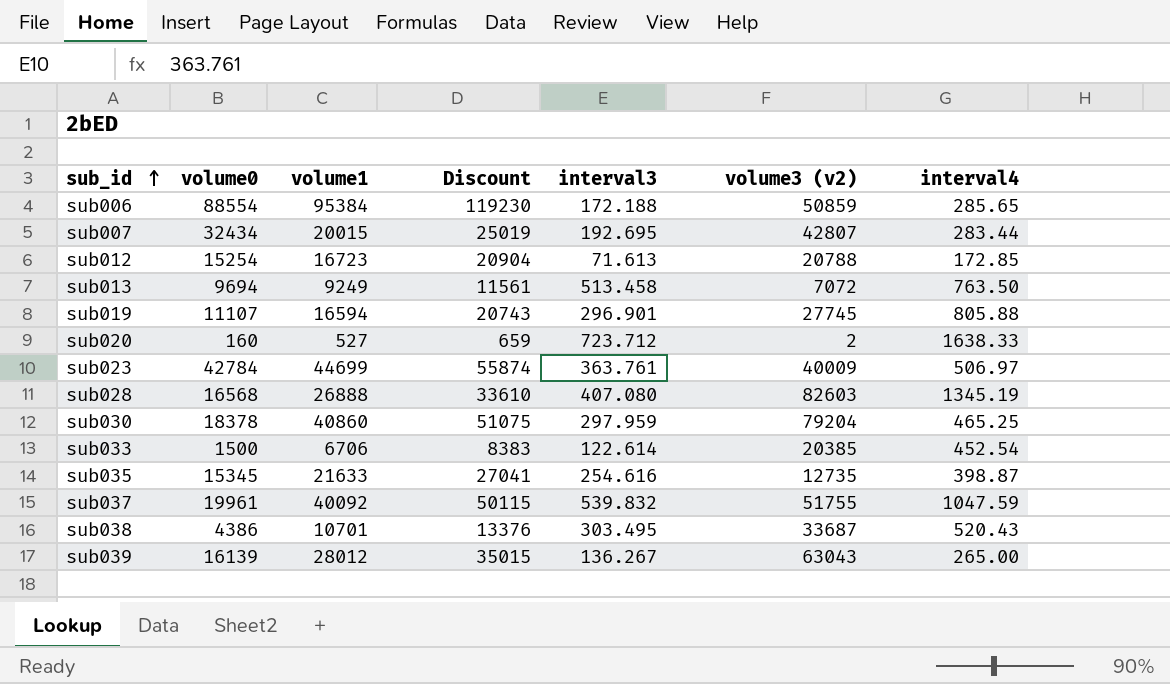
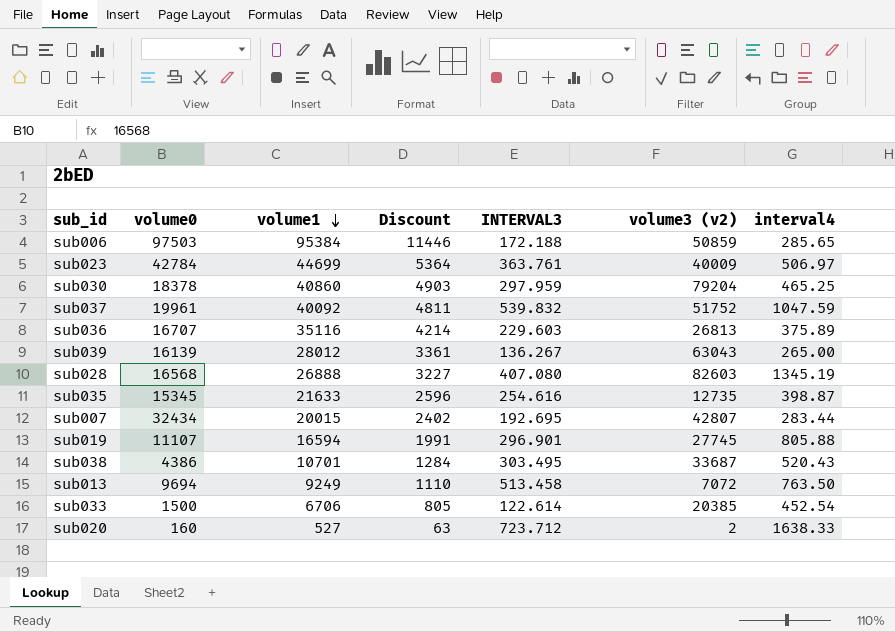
row order: sub_id ascending -> volume1 descending
column Discount | formula: [volume1] * 1.25 -> [volume1] * 0.12
column name: interval3 -> INTERVAL3
row sub012: 15254 | 16723 | 20904 | 71.613 | 20788 | 172.85 -> none
sub006 | volume0: 88554 -> 97503
sub037 | volume3 (v2): 51755 -> 51752
row sub036: none -> 16707 | 35116 | 4214 | 229.603 | 26813 | 375.89

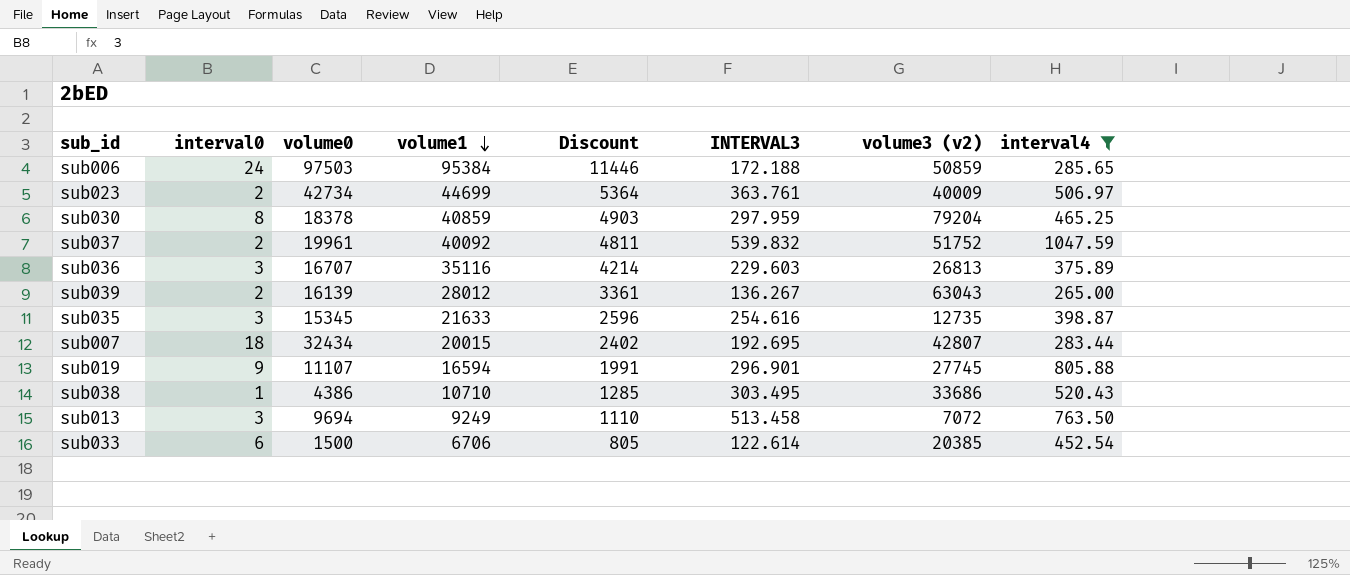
filter: none -> interval4 <= 1047.59
column interval0 | position: none -> 2
sub023 | volume0: 42784 -> 42734
sub030 | volume1: 40860 -> 40859
sub038 | volume1: 10701 -> 10710
sub038 | Discount: 1284 -> 1285
sub038 | volume3 (v2): 33687 -> 33686

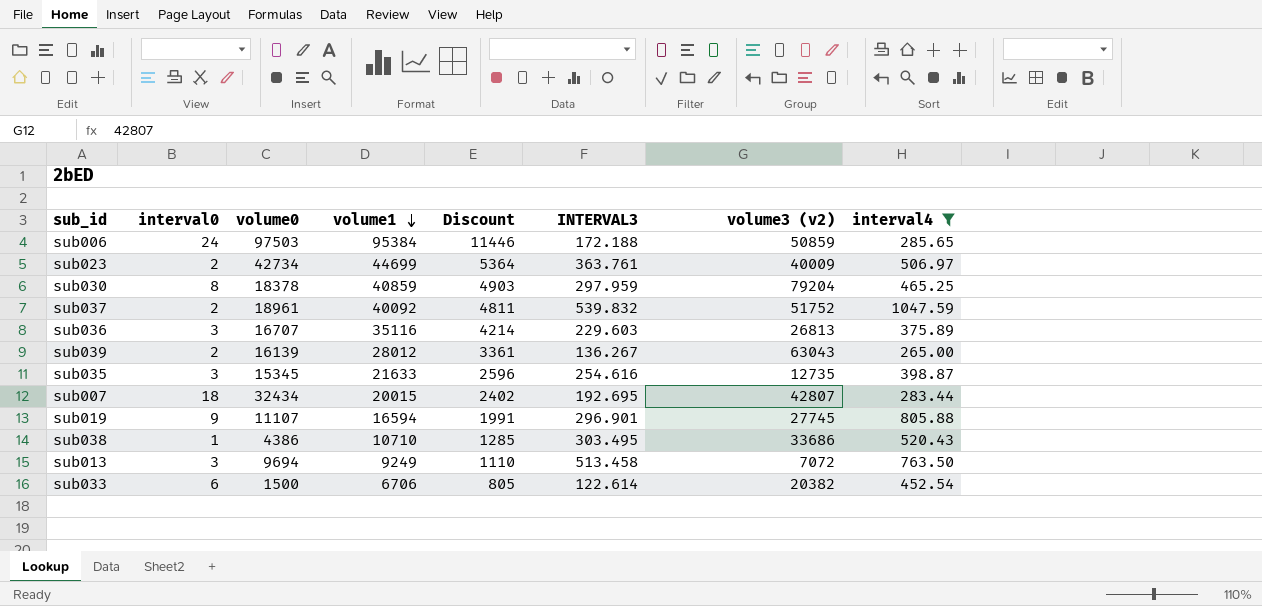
sub037 | volume0: 19961 -> 18961
sub033 | volume3 (v2): 20385 -> 20382

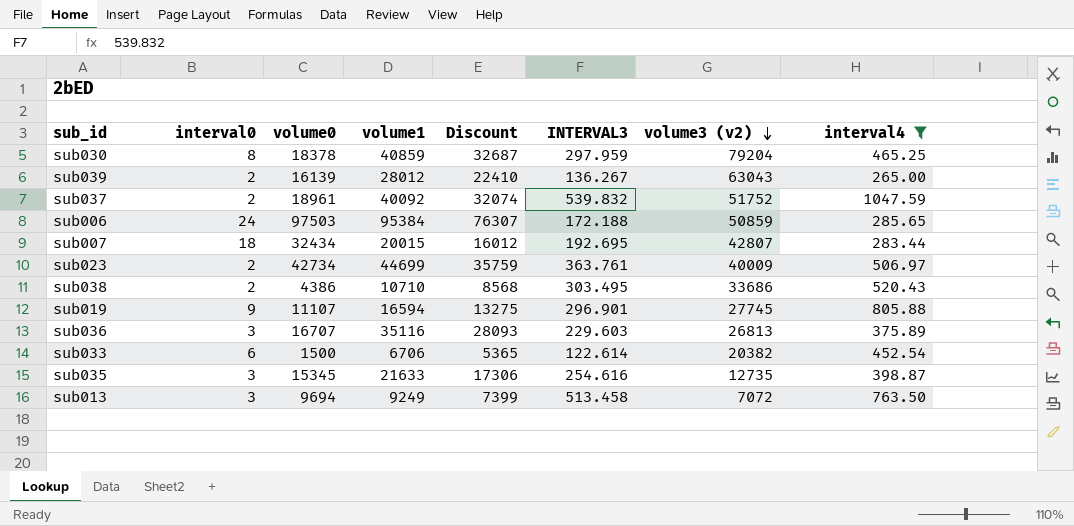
row order: volume1 descending -> volume3 (v2) descending
column Discount | formula: [volume1] * 0.12 -> [volume1] * 0.8
sub038 | interval0: 1 -> 2

